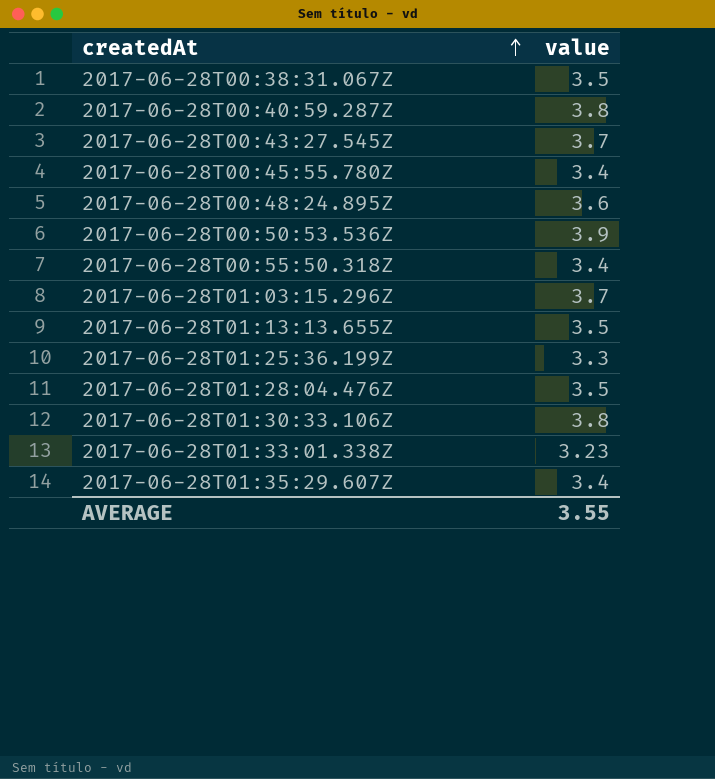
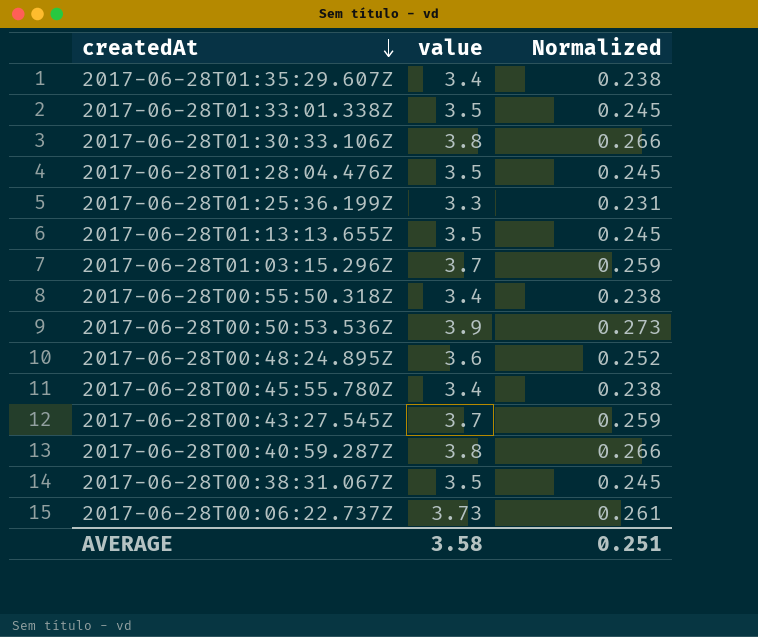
row order: createdAt ascending -> createdAt descending
column Normalized | formula: none -> [value] * 0.07
2017-06-28T01:33:01.338Z | value: 3.23 -> 3.5
row 2017-06-28T00:06:22.737Z: none -> 3.73 | 0.261
AVERAGE | value: 3.55 -> 3.58

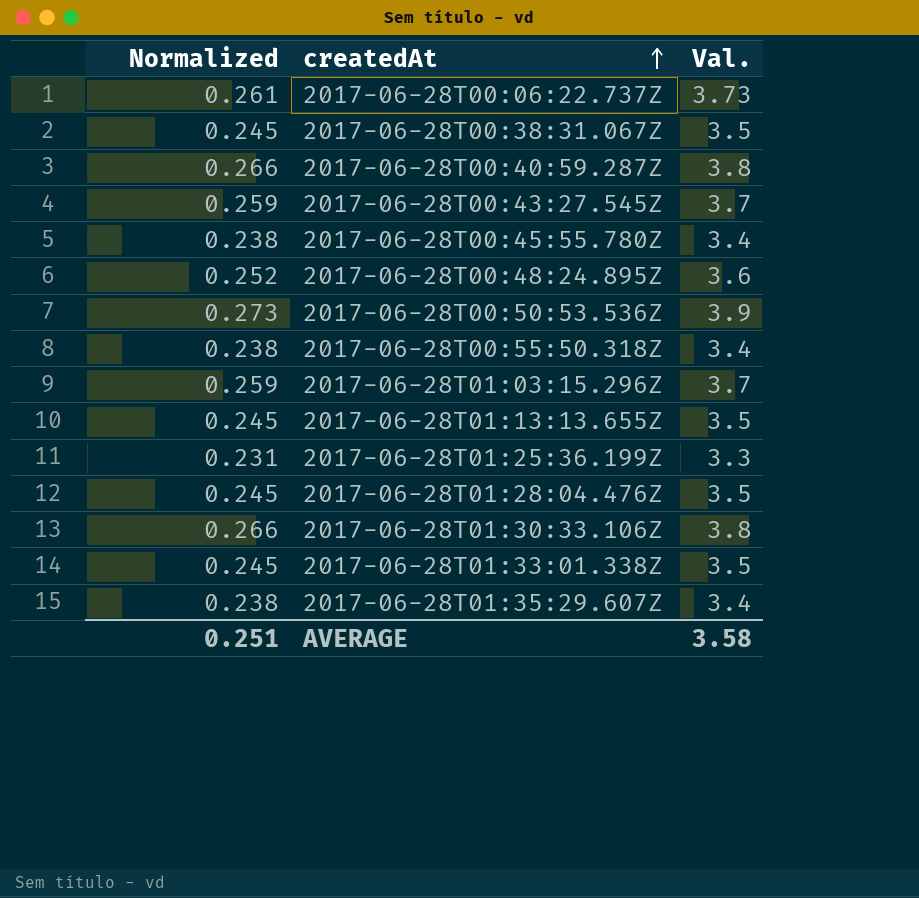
row order: createdAt descending -> createdAt ascending
column Normalized | position: 3 -> 1
column name: value -> Val.

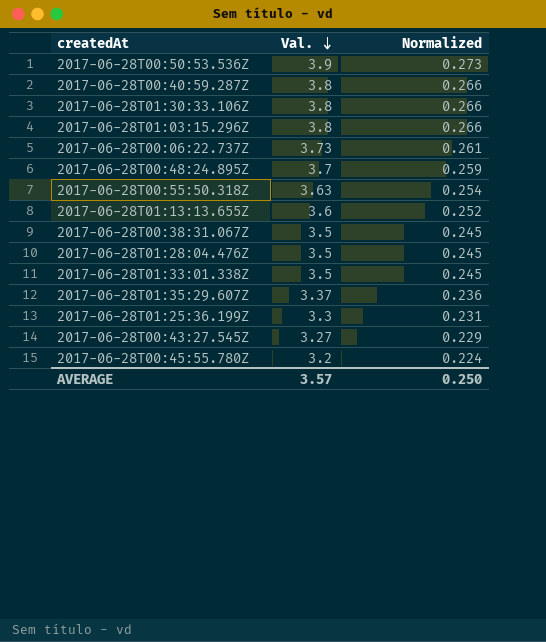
row order: createdAt ascending -> Val. descending
column Normalized | position: 1 -> 3
2017-06-28T01:03:15.296Z | Val.: 3.7 -> 3.8
2017-06-28T01:03:15.296Z | Normalized: 0.259 -> 0.266
2017-06-28T00:48:24.895Z | Val.: 3.6 -> 3.7
2017-06-28T00:48:24.895Z | Normalized: 0.252 -> 0.259
2017-06-28T00:55:50.318Z | Val.: 3.4 -> 3.63
2017-06-28T00:55:50.318Z | Normalized: 0.238 -> 0.254
2017-06-28T01:13:13.655Z | Val.: 3.5 -> 3.6
2017-06-28T01:13:13.655Z | Normalized: 0.245 -> 0.252
2017-06-28T01:35:29.607Z | Val.: 3.4 -> 3.37
2017-06-28T01:35:29.607Z | Normalized: 0.238 -> 0.236
2017-06-28T00:43:27.545Z | Val.: 3.7 -> 3.27
2017-06-28T00:43:27.545Z | Normalized: 0.259 -> 0.229
2017-06-28T00:45:55.780Z | Val.: 3.4 -> 3.2
2017-06-28T00:45:55.780Z | Normalized: 0.238 -> 0.224
AVERAGE | Val.: 3.58 -> 3.57
AVERAGE | Normalized: 0.251 -> 0.250

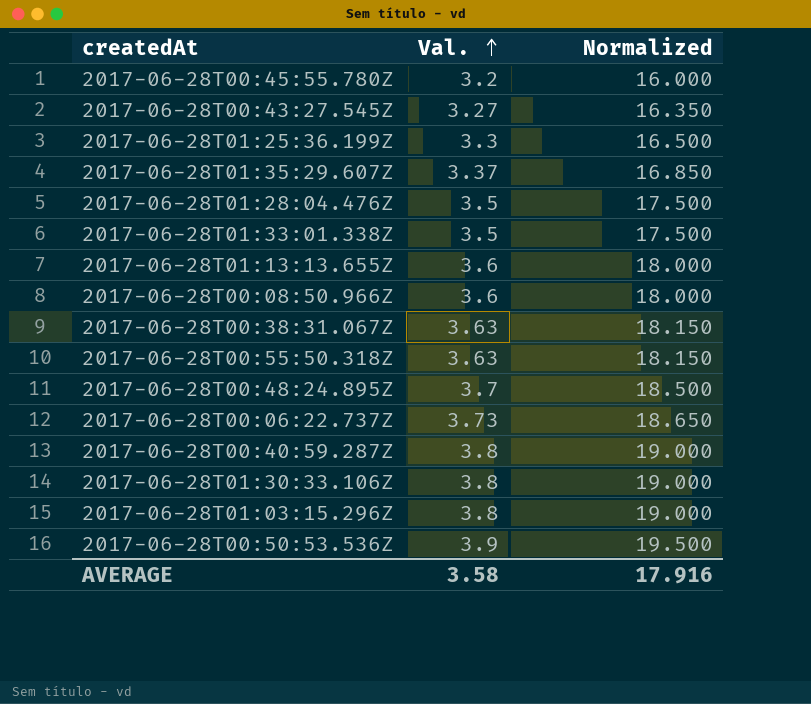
row order: Val. descending -> Val. ascending
column Normalized | formula: [Val.] * 0.07 -> [Val.] * 5
row 2017-06-28T00:08:50.966Z: none -> 3.6 | 18.000
2017-06-28T00:38:31.067Z | Val.: 3.5 -> 3.63
AVERAGE | Val.: 3.57 -> 3.58
AVERAGE | Normalized: 0.250 -> 17.916

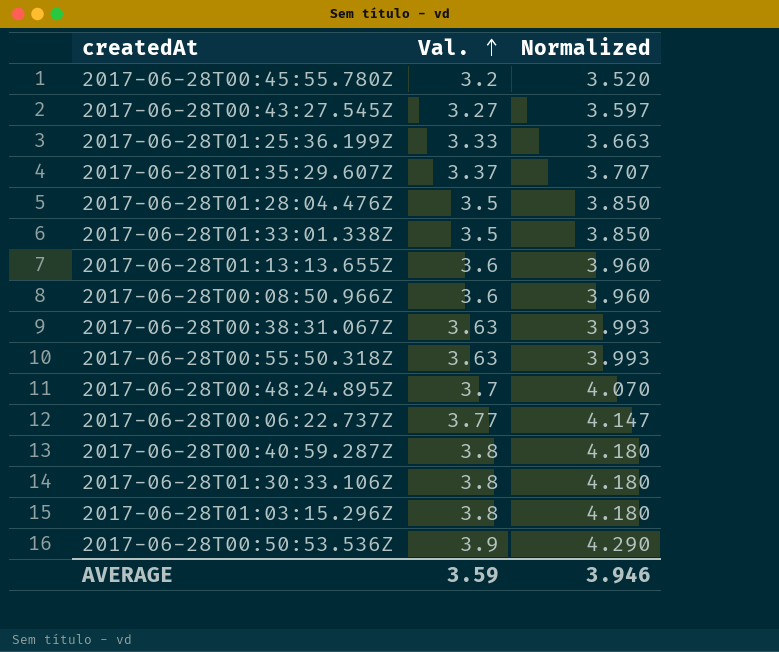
column Normalized | formula: [Val.] * 5 -> [Val.] * 1.1
2017-06-28T01:25:36.199Z | Val.: 3.3 -> 3.33
2017-06-28T00:06:22.737Z | Val.: 3.73 -> 3.77
AVERAGE | Val.: 3.58 -> 3.59
AVERAGE | Normalized: 17.916 -> 3.946

